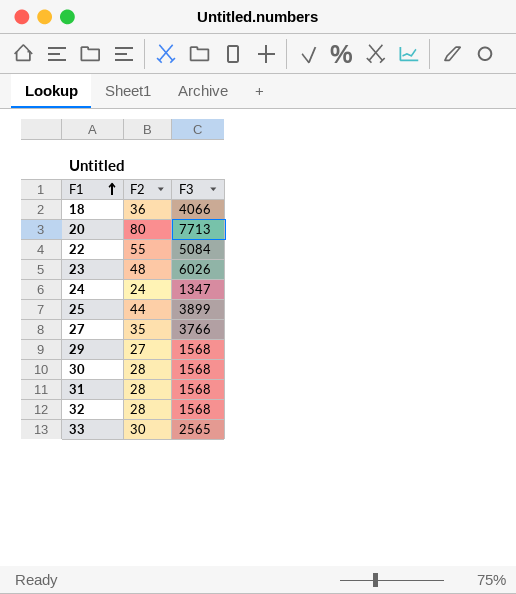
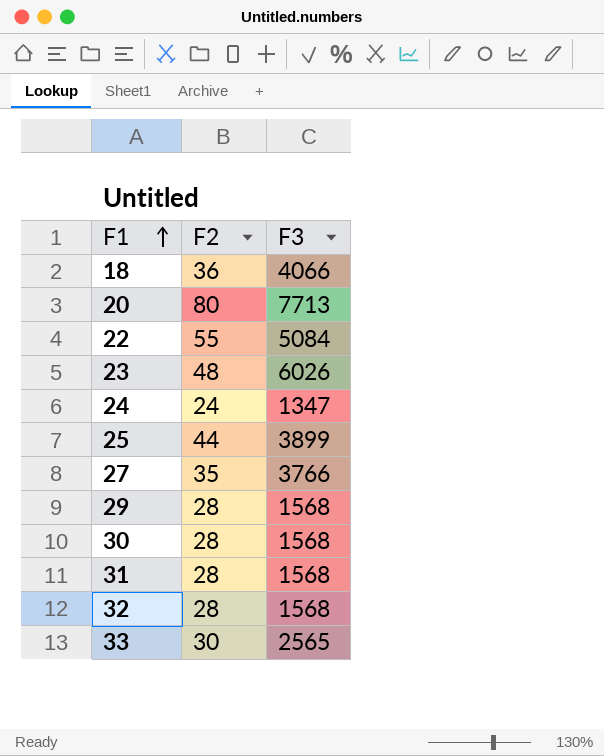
29 | F2: 27 -> 28

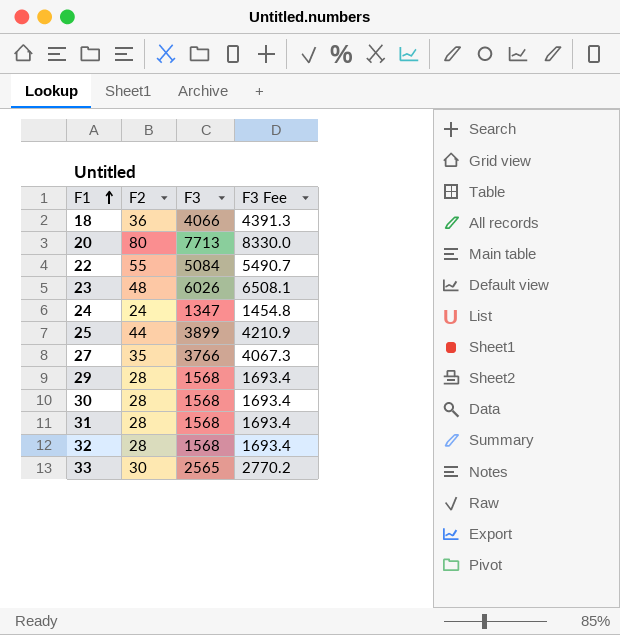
column F3 Fee | formula: none -> [F3] * 1.08

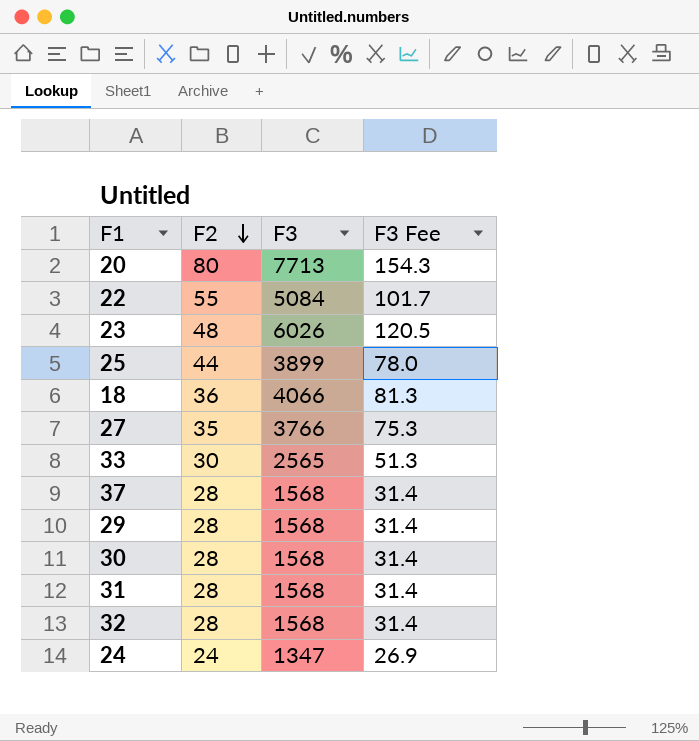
row order: F1 ascending -> F2 descending
column F3 Fee | formula: [F3] * 1.08 -> [F3] * 0.02
row 37: none -> 28 | 1568 | 31.4

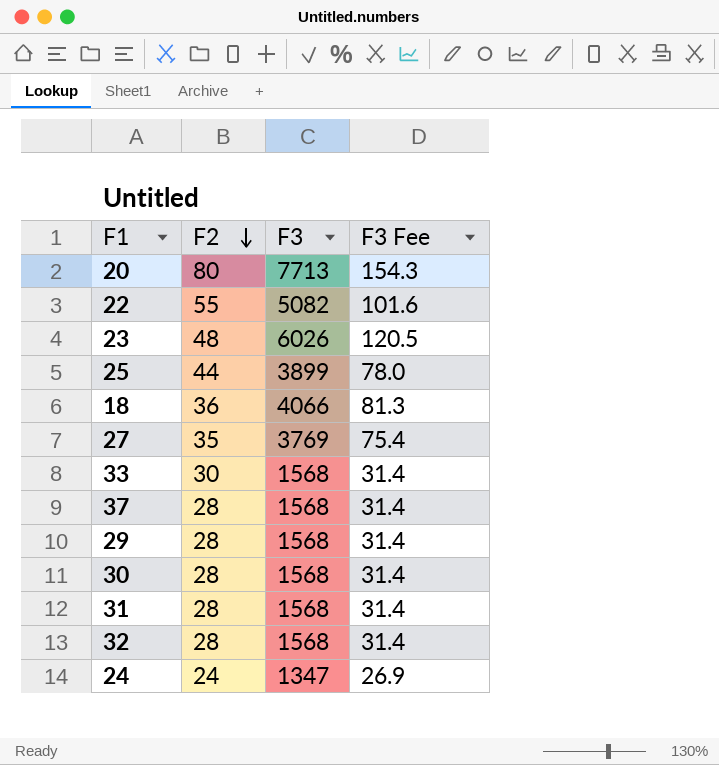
22 | F3: 5084 -> 5082
22 | F3 Fee: 101.7 -> 101.6
27 | F3: 3766 -> 3769
27 | F3 Fee: 75.3 -> 75.4
33 | F3: 2565 -> 1568
33 | F3 Fee: 51.3 -> 31.4

